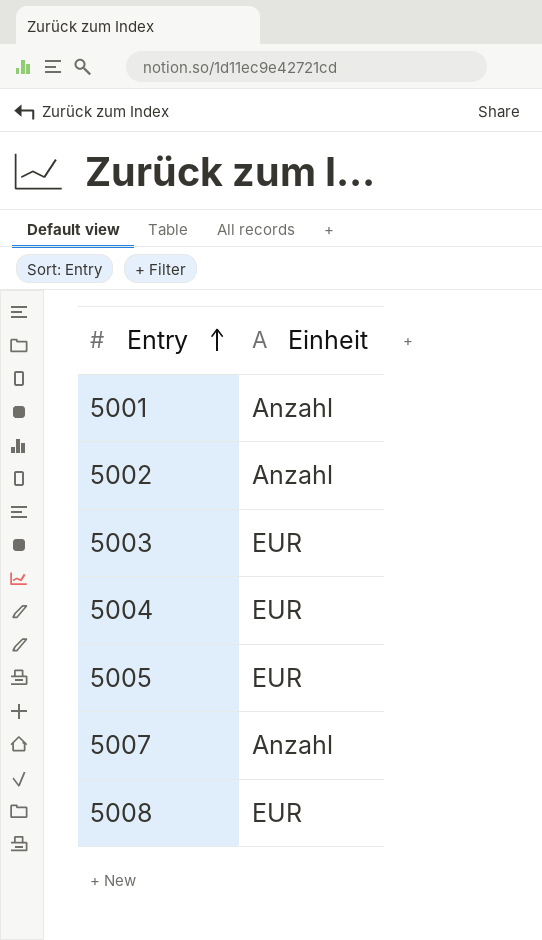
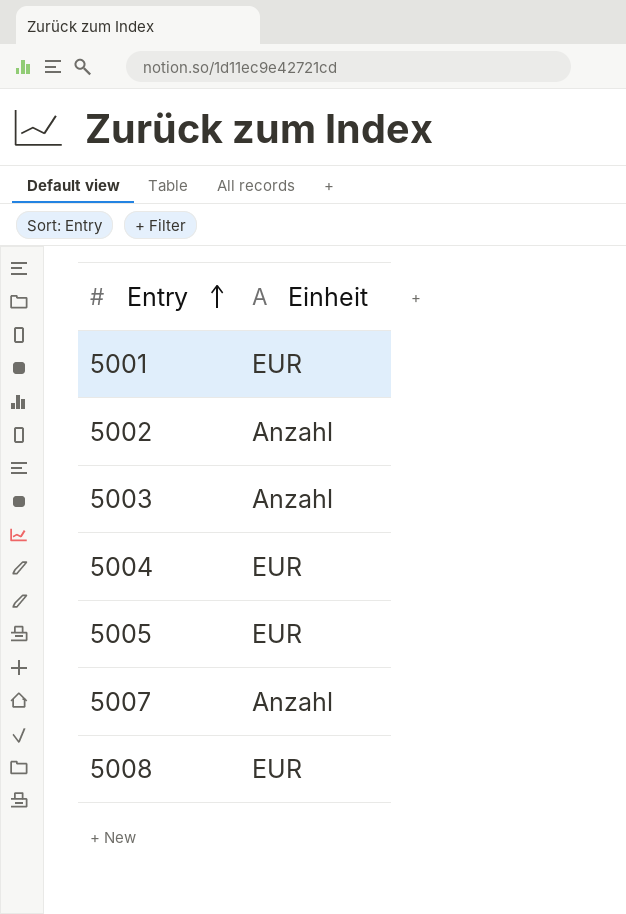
5001 | Einheit: Anzahl -> EUR
5003 | Einheit: EUR -> Anzahl

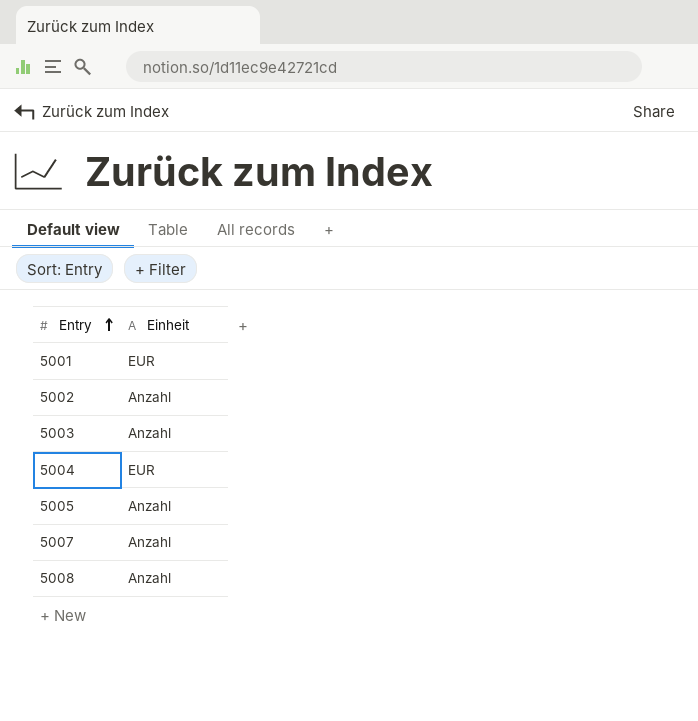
5005 | Einheit: EUR -> Anzahl
5008 | Einheit: EUR -> Anzahl

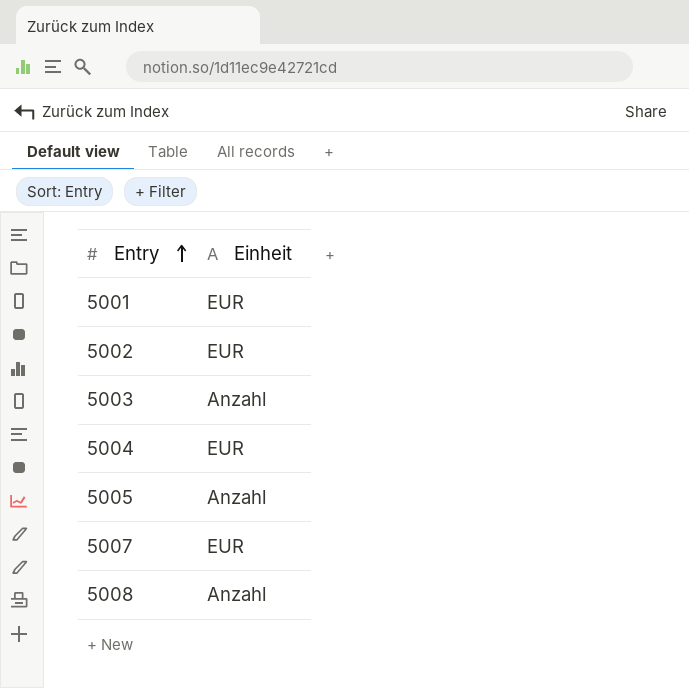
5002 | Einheit: Anzahl -> EUR
5007 | Einheit: Anzahl -> EUR

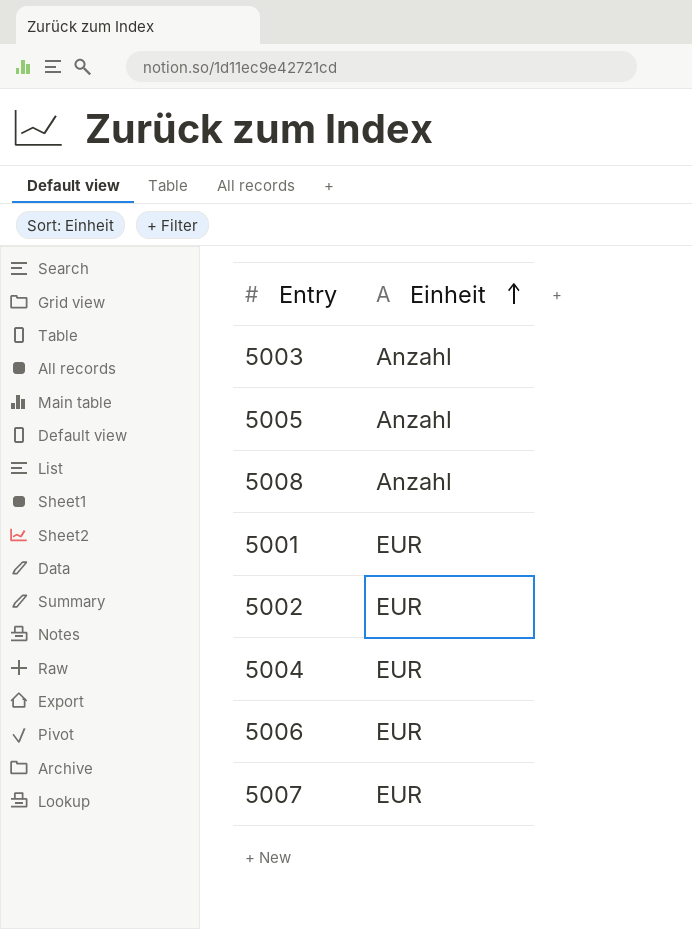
row order: Entry ascending -> Einheit ascending
row 5006: none -> EUR

